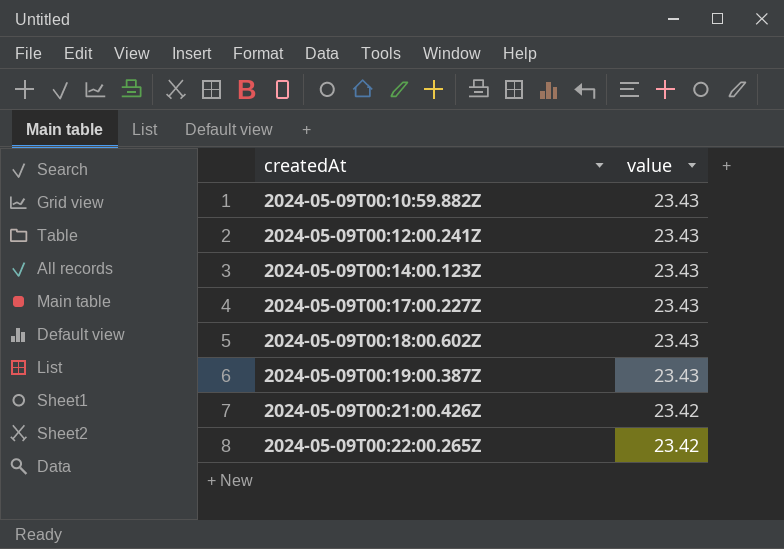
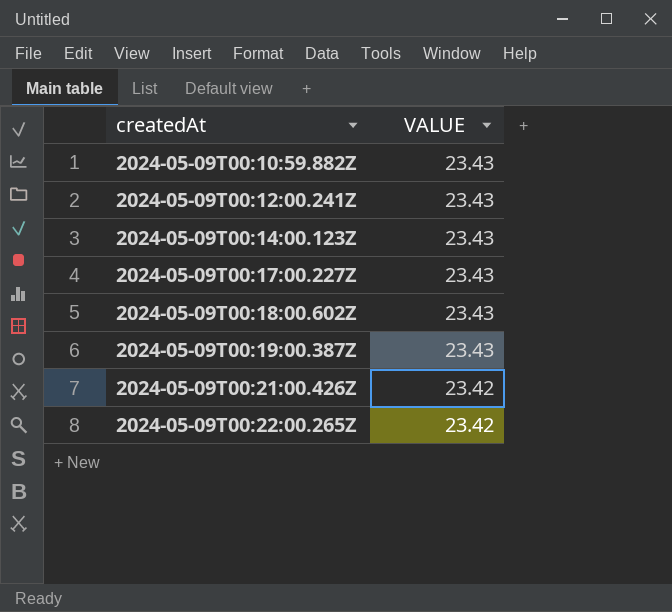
column name: value -> VALUE

